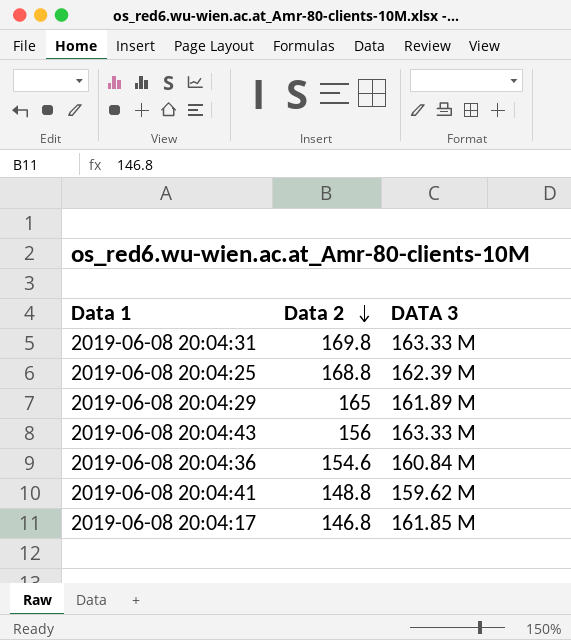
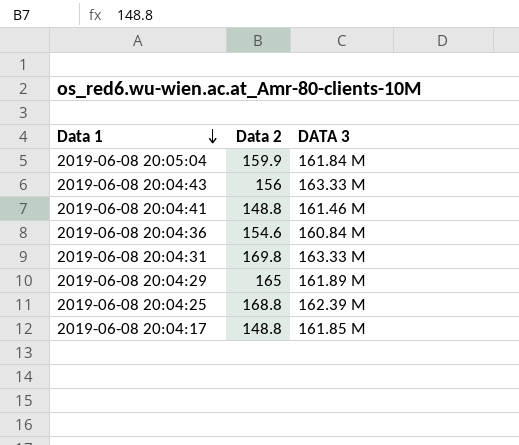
row order: Data 2 descending -> Data 1 descending
row 2019-06-08 20:05:04: none -> 159.9 | 161.84 M
2019-06-08 20:04:41 | DATA 3: 159.62 M -> 161.46 M
2019-06-08 20:04:17 | Data 2: 146.8 -> 148.8

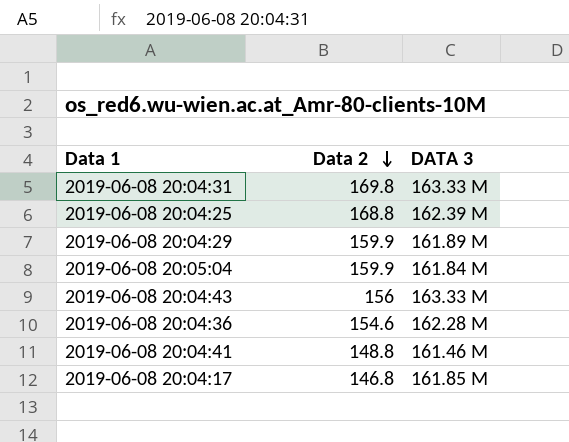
row order: Data 1 descending -> Data 2 descending
2019-06-08 20:04:29 | Data 2: 165 -> 159.9
2019-06-08 20:04:36 | DATA 3: 160.84 M -> 162.28 M
2019-06-08 20:04:17 | Data 2: 148.8 -> 146.8

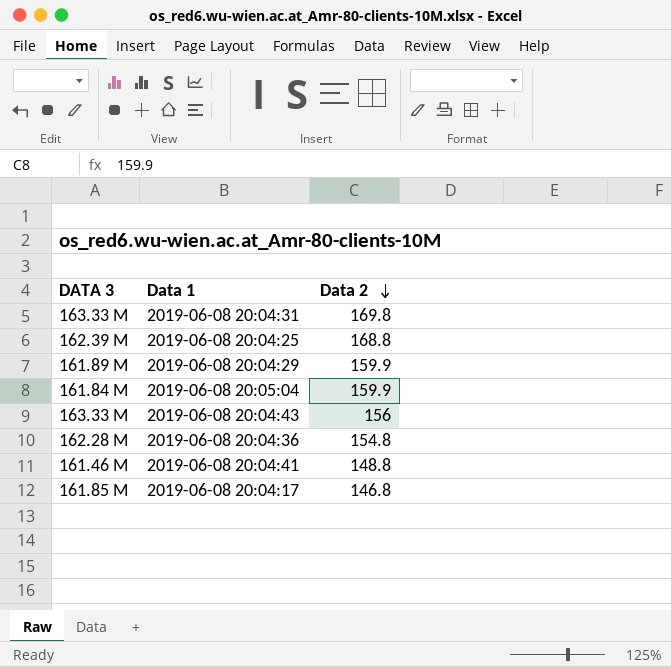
column DATA 3 | position: 3 -> 1
2019-06-08 20:04:36 | Data 2: 154.6 -> 154.8

